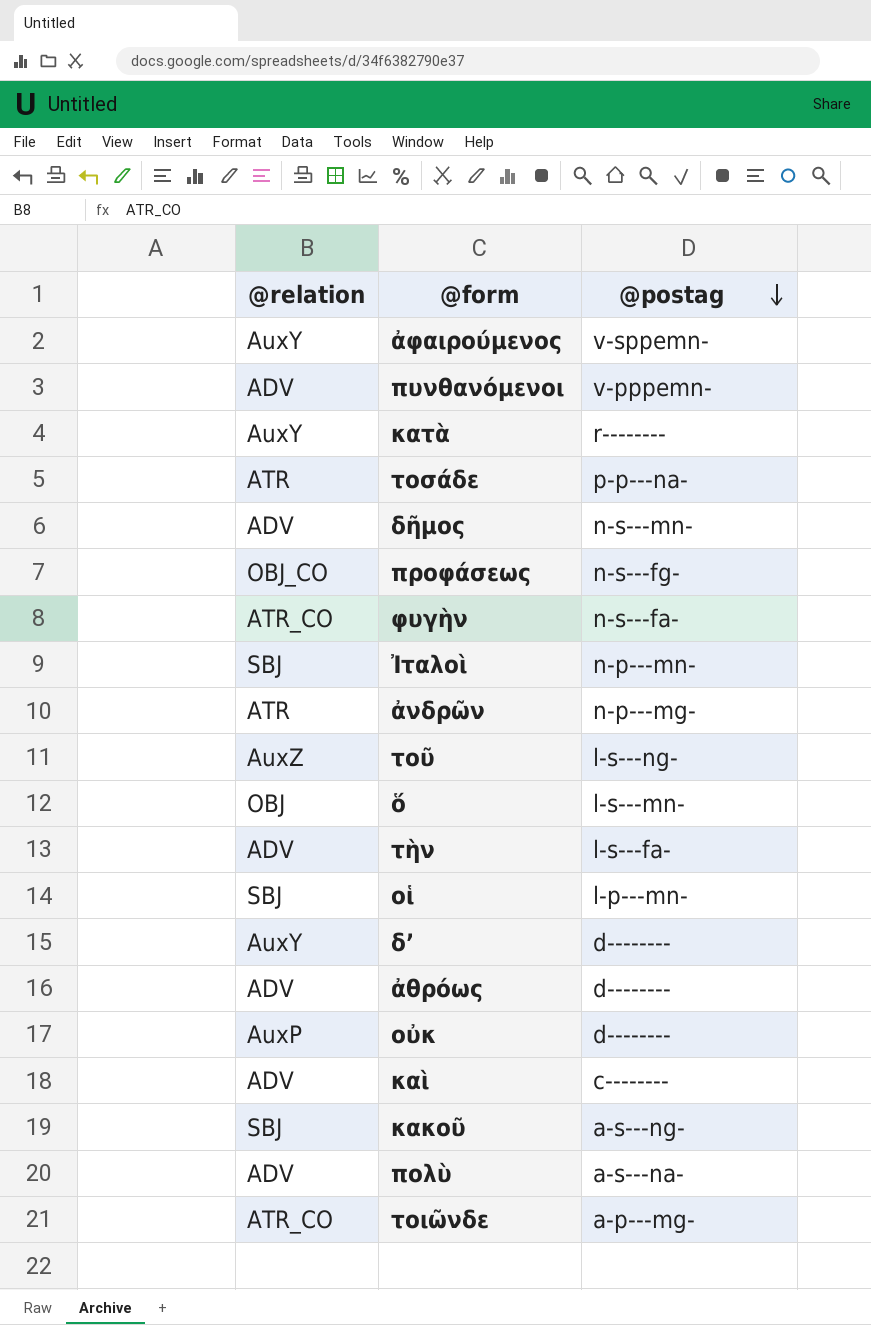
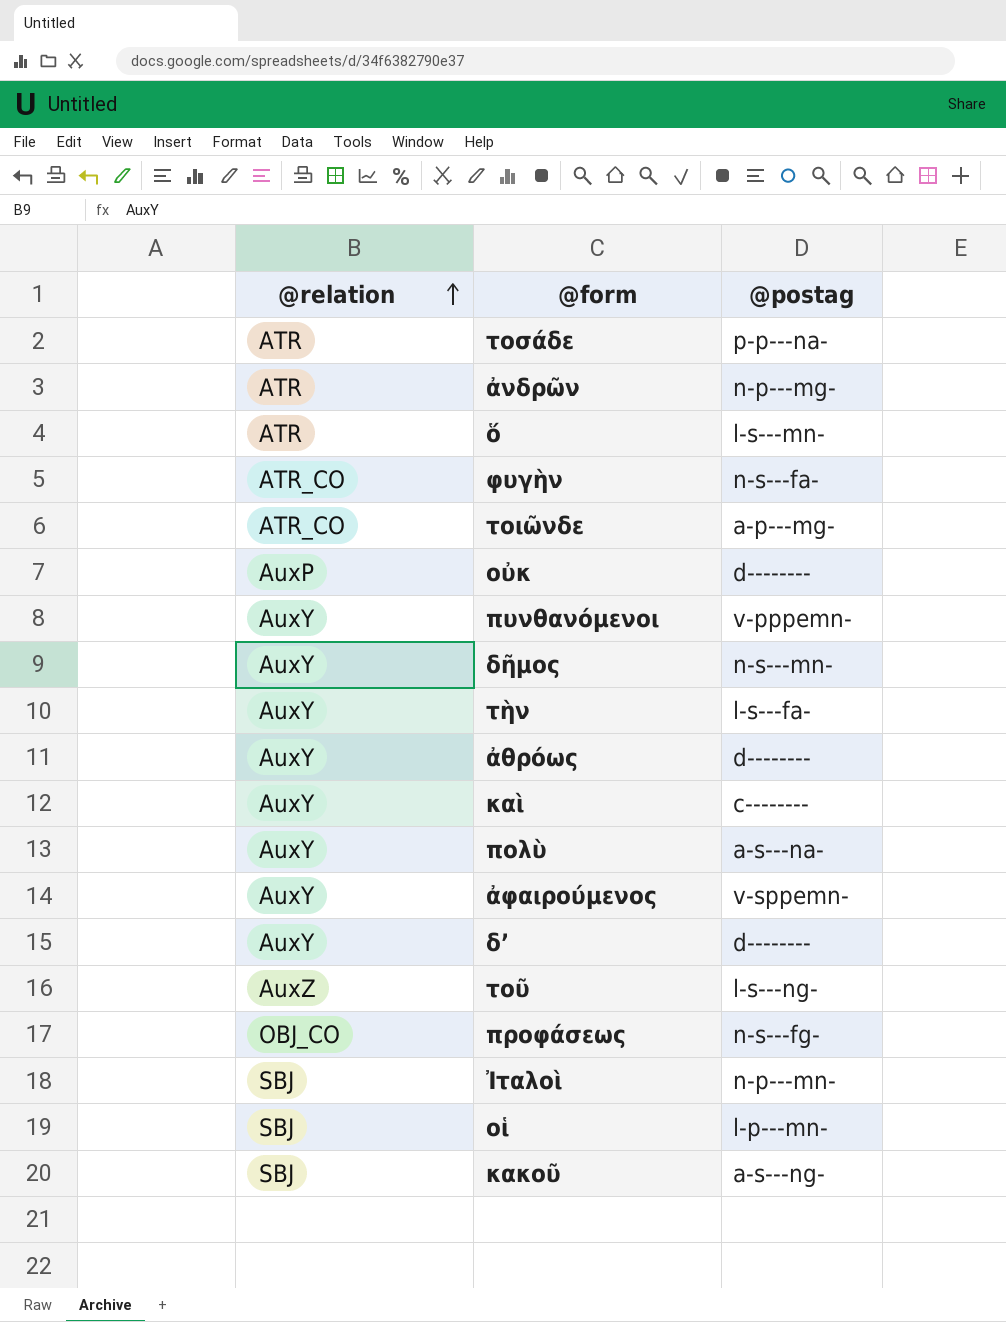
row order: @postag descending -> @relation ascending
row κατὰ: AuxY | r-------- -> none
ὅ | @relation: OBJ -> ATR
πυνθανόμενοι | @relation: ADV -> AuxY
δῆμος | @relation: ADV -> AuxY
τὴν | @relation: ADV -> AuxY
ἀθρόως | @relation: ADV -> AuxY
καὶ | @relation: ADV -> AuxY
πολὺ | @relation: ADV -> AuxY

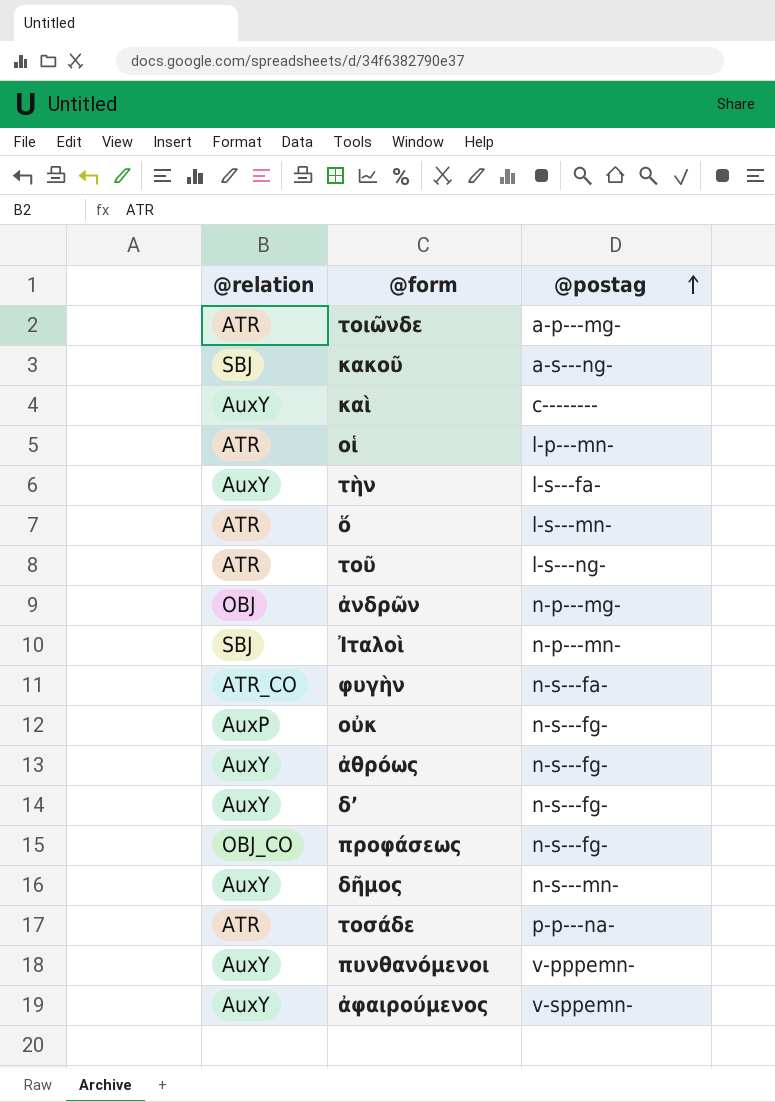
row order: @relation ascending -> @postag ascending
row πολὺ: AuxY | a-s---na- -> none
τοιῶνδε | @relation: ATR_CO -> ATR
οἱ | @relation: SBJ -> ATR
τοῦ | @relation: AuxZ -> ATR
ἀνδρῶν | @relation: ATR -> OBJ
οὐκ | @postag: d-------- -> n-s---fg-
ἀθρόως | @postag: d-------- -> n-s---fg-
δʼ | @postag: d-------- -> n-s---fg-

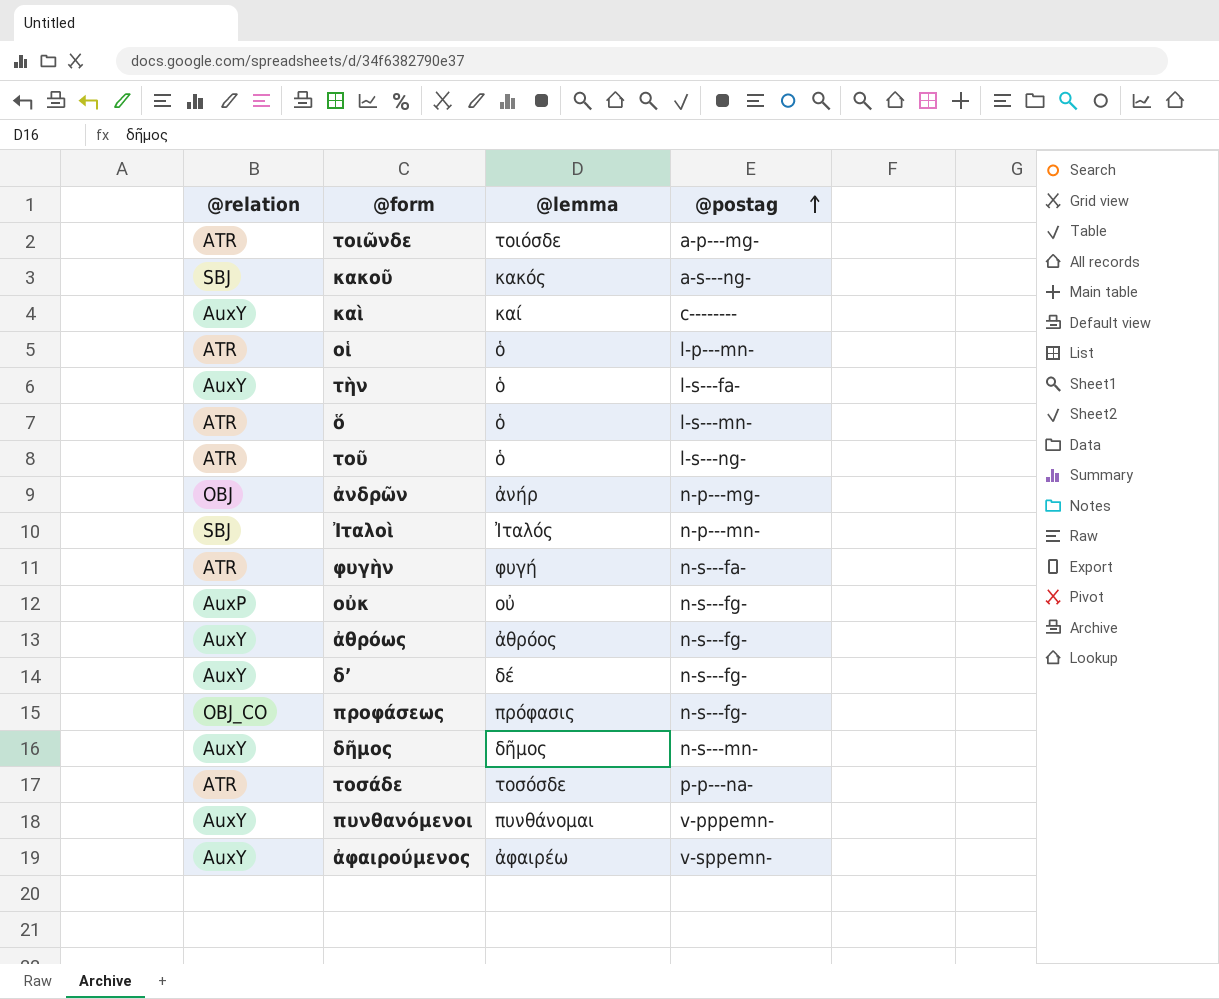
column @lemma | position: none -> 3
φυγὴν | @relation: ATR_CO -> ATR

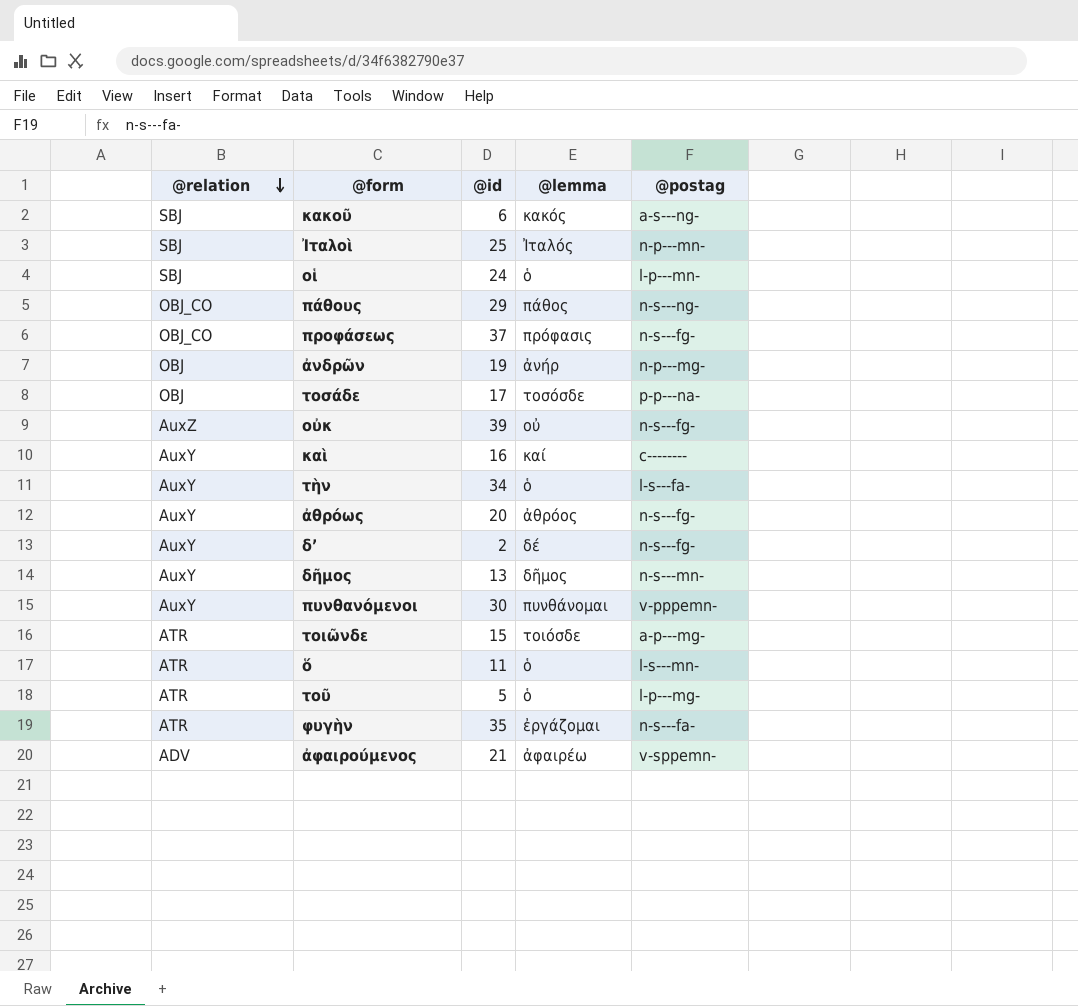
row order: @postag ascending -> @relation descending
column @id | position: none -> 3
οἱ | @relation: ATR -> SBJ
row πάθους: none -> OBJ_CO | 29 | πάθος | n-s---ng-
τοσάδε | @relation: ATR -> OBJ
οὐκ | @relation: AuxP -> AuxZ
τοῦ | @postag: l-s---ng- -> l-p---mg-
φυγὴν | @lemma: φυγή -> ἐργάζομαι
ἀφαιρούμενος | @relation: AuxY -> ADV

